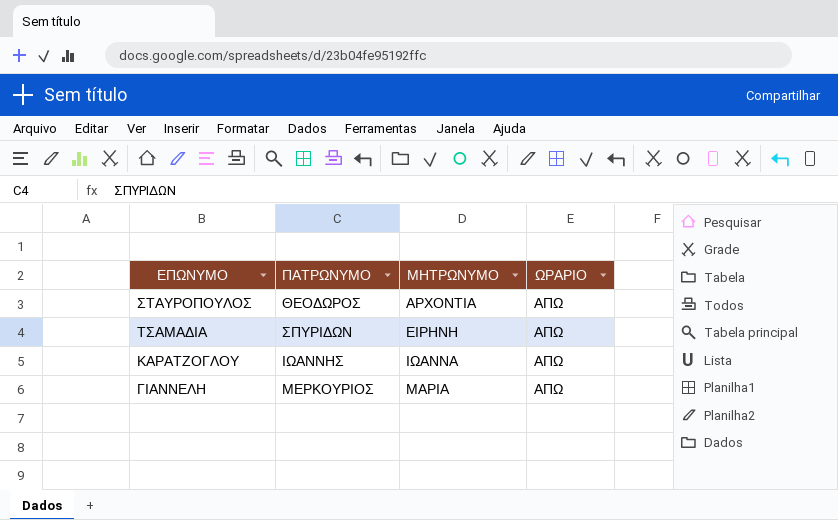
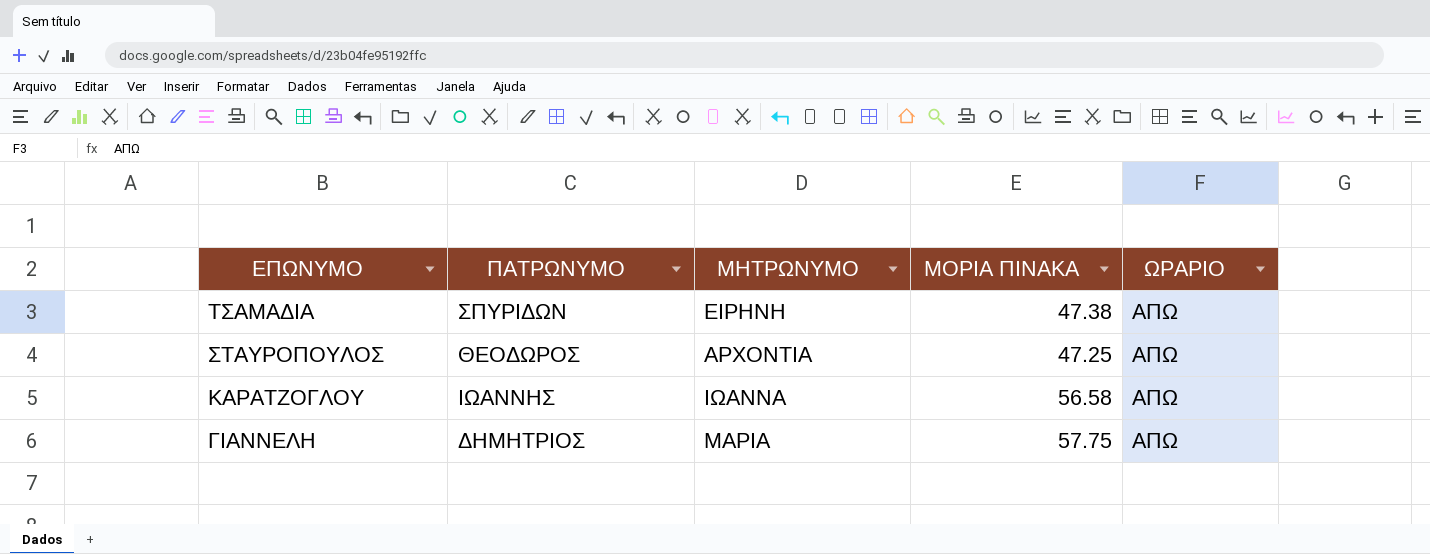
row order: ΜΗΤΡΩΝΥΜΟ ascending -> ΕΠΩΝΥΜΟ descending
column ΜΟΡΙΑ ΠΙΝΑΚΑ | position: none -> 4
ΓΙΑΝΝΕΛΗ | ΠΑΤΡΩΝΥΜΟ: ΜΕΡΚΟΥΡΙΟΣ -> ΔΗΜΗΤΡΙΟΣ

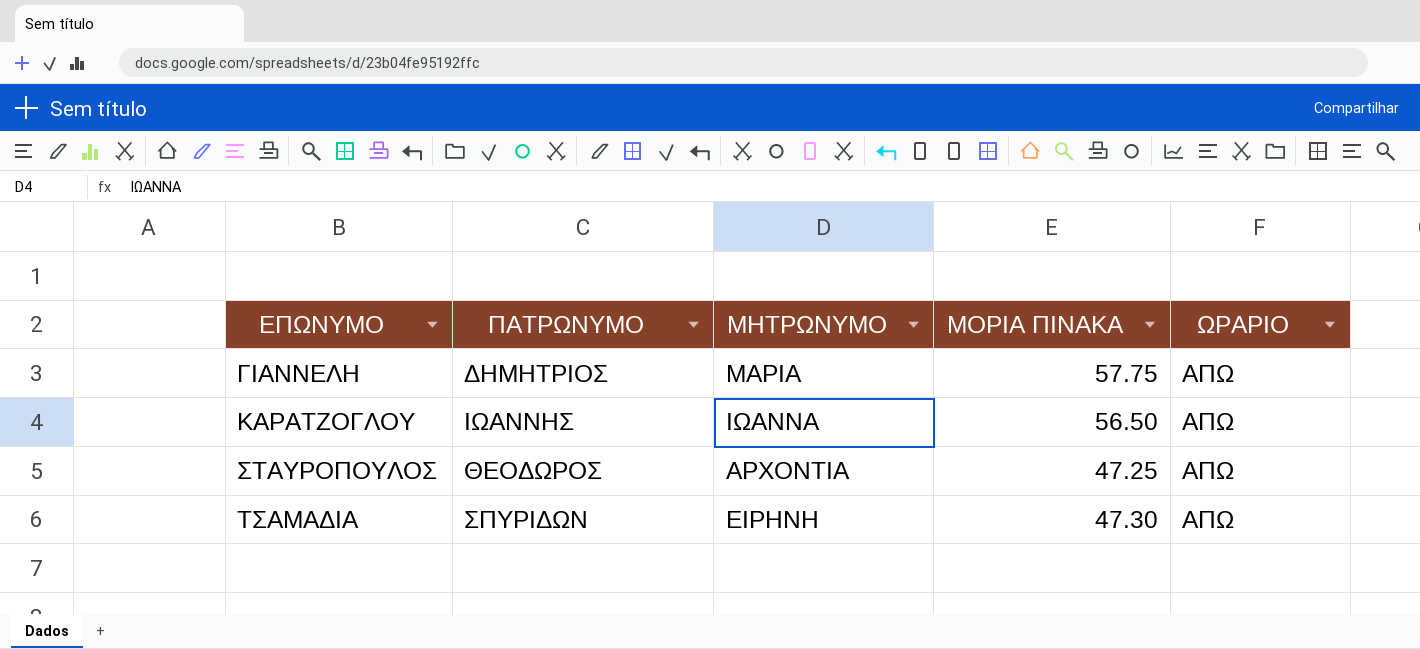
row order: ΕΠΩΝΥΜΟ descending -> ΕΠΩΝΥΜΟ ascending
ΚΑΡΑΤΖΟΓΛΟΥ | ΜΟΡΙΑ ΠΙΝΑΚΑ: 56.58 -> 56.50
ΤΣΑΜΑΔΙΑ | ΜΟΡΙΑ ΠΙΝΑΚΑ: 47.38 -> 47.30

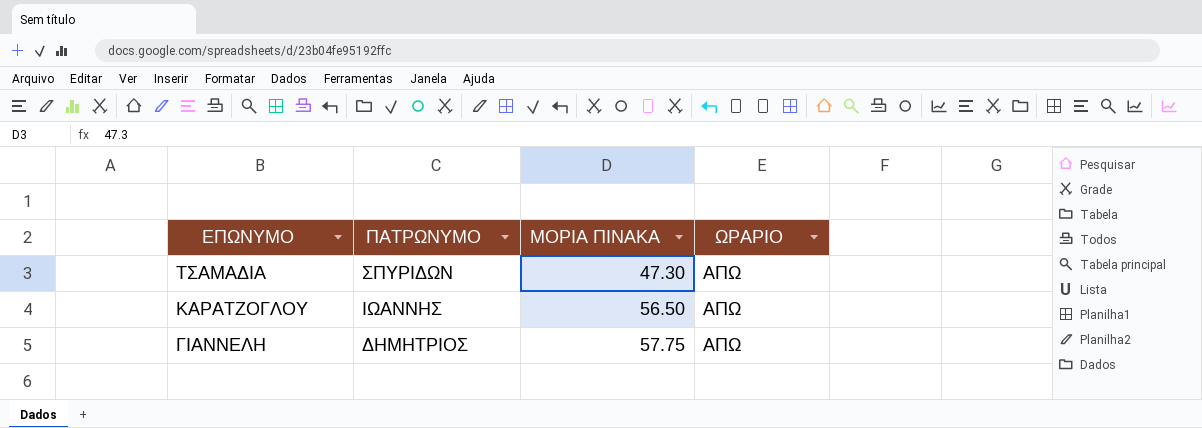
row order: ΕΠΩΝΥΜΟ ascending -> ΕΠΩΝΥΜΟ descending
column ΜΗΤΡΩΝΥΜΟ | position: 3 -> none
row ΣΤΑΥΡΟΠΟΥΛΟΣ: ΘΕΟΔΩΡΟΣ | ΑΡΧΟΝΤΙΑ | 47.25 | ΑΠΩ -> none

